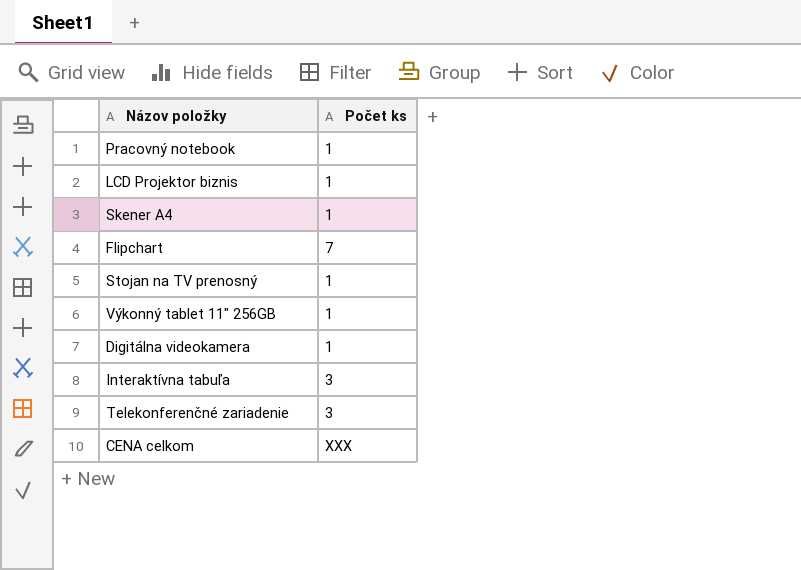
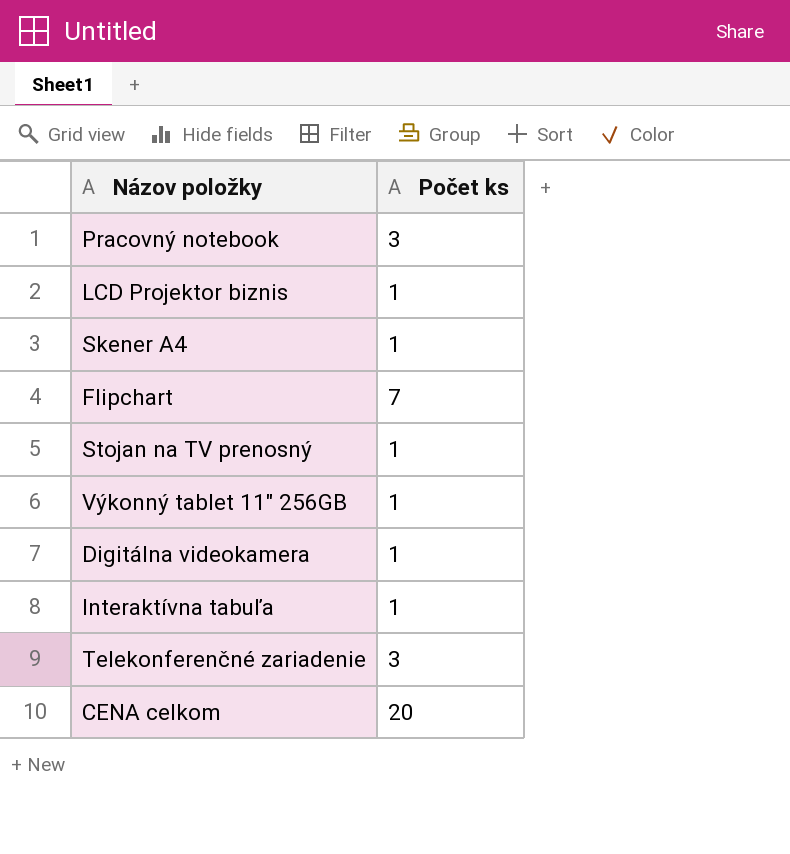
Pracovný notebook | Počet ks: 1 -> 3
Interaktívna tabuľa | Počet ks: 3 -> 1
CENA celkom | Počet ks: XXX -> 20

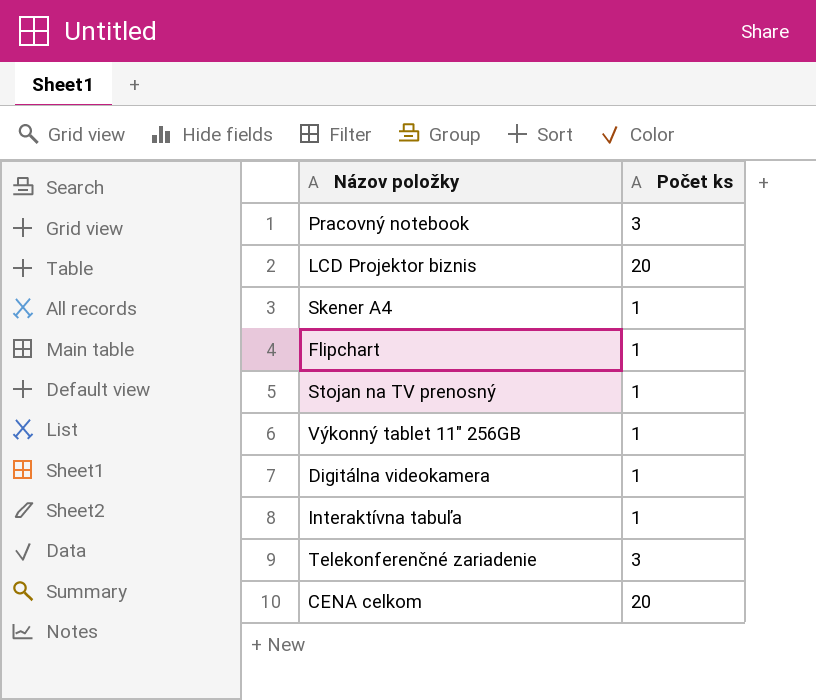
LCD Projektor biznis | Počet ks: 1 -> 20
Flipchart | Počet ks: 7 -> 1

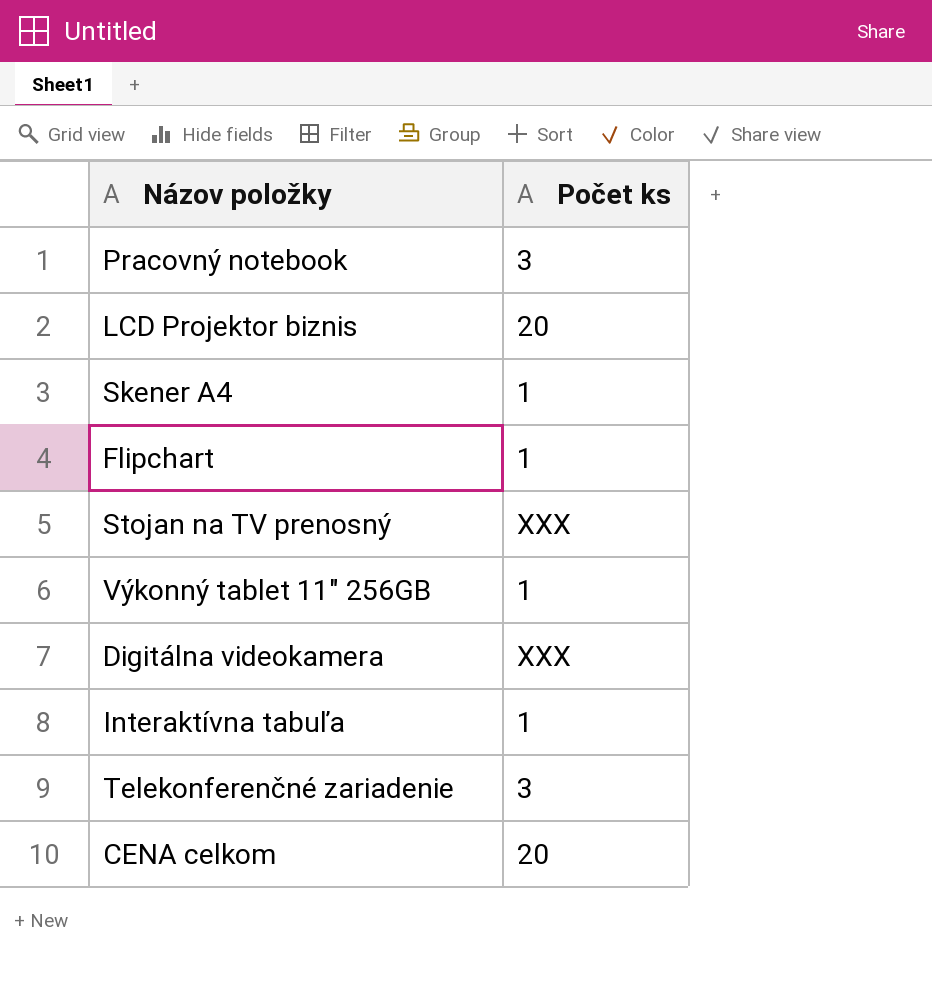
Stojan na TV prenosný | Počet ks: 1 -> XXX
Digitálna videokamera | Počet ks: 1 -> XXX

